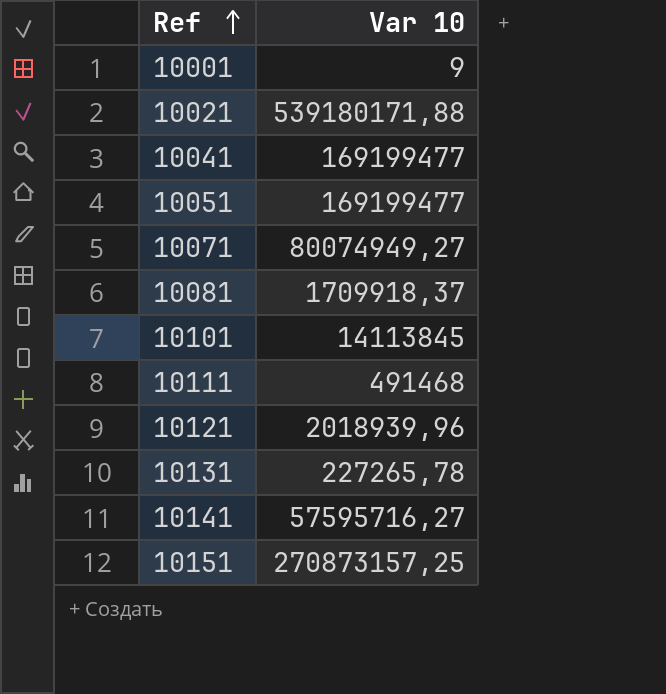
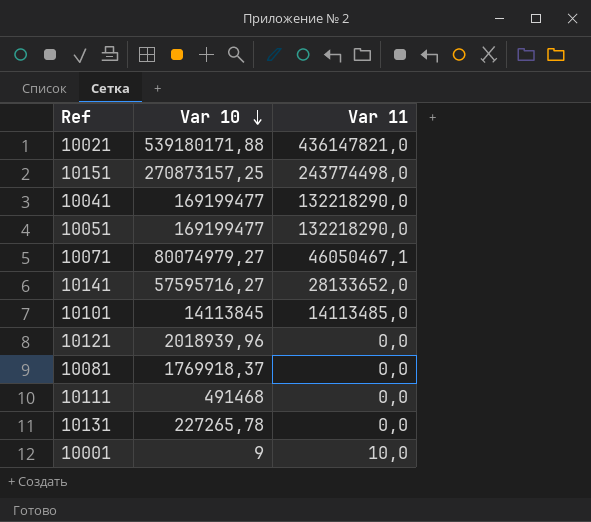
row order: Ref ascending -> Var 10 descending
column Var 11 | position: none -> 3
10071 | Var 10: 80074949,27 -> 80074979,27
10081 | Var 10: 1709918,37 -> 1769918,37

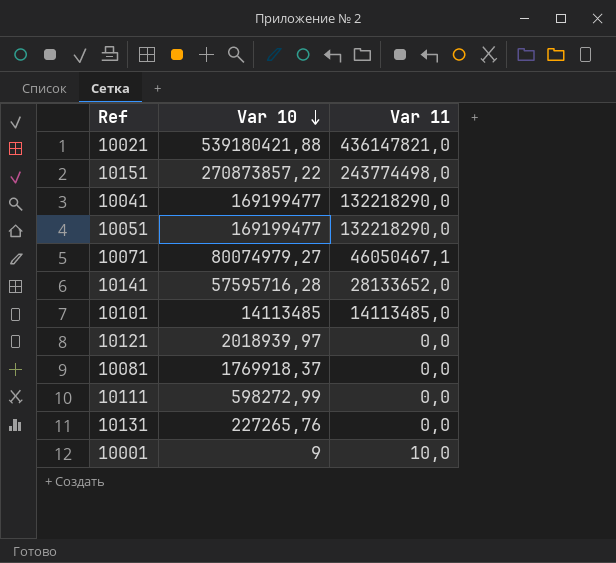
10021 | Var 10: 539180171,88 -> 539180421,88
10151 | Var 10: 270873157,25 -> 270873857,22
10141 | Var 10: 57595716,27 -> 57595716,28
10101 | Var 10: 14113845 -> 14113485
10121 | Var 10: 2018939,96 -> 2018939,97
10111 | Var 10: 491468 -> 598272,99
10131 | Var 10: 227265,78 -> 227265,76

